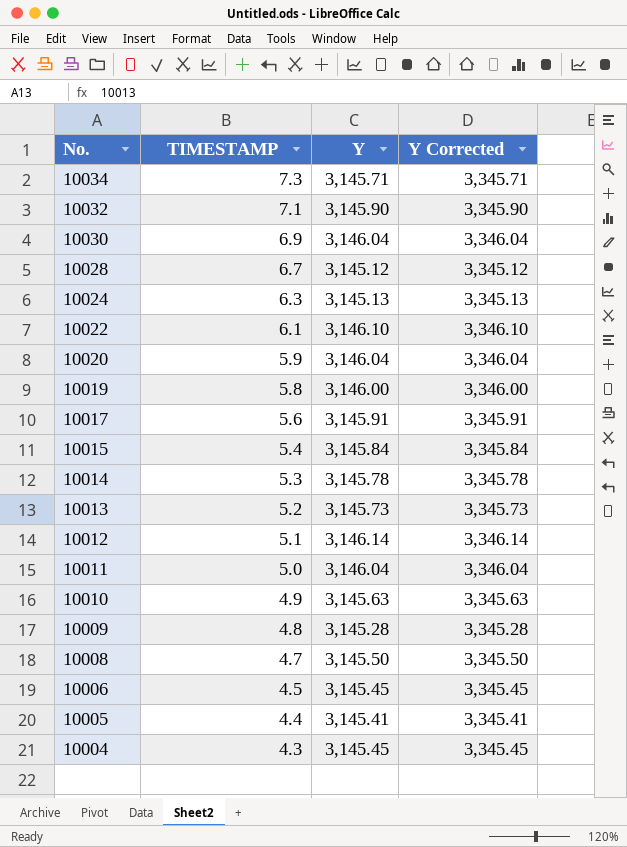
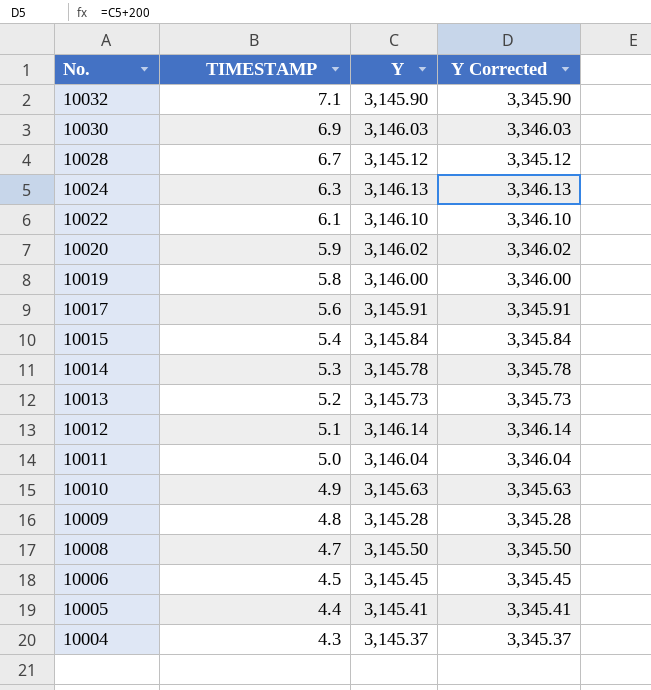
row 10034: 7.3 | 3,145.71 | 3,345.71 -> none
10030 | Y: 3,146.04 -> 3,146.03
10030 | Y Corrected: 3,346.04 -> 3,346.03
10024 | Y: 3,145.13 -> 3,146.13
10024 | Y Corrected: 3,345.13 -> 3,346.13
10020 | Y: 3,146.04 -> 3,146.02
10020 | Y Corrected: 3,346.04 -> 3,346.02
10004 | Y: 3,145.45 -> 3,145.37
10004 | Y Corrected: 3,345.45 -> 3,345.37

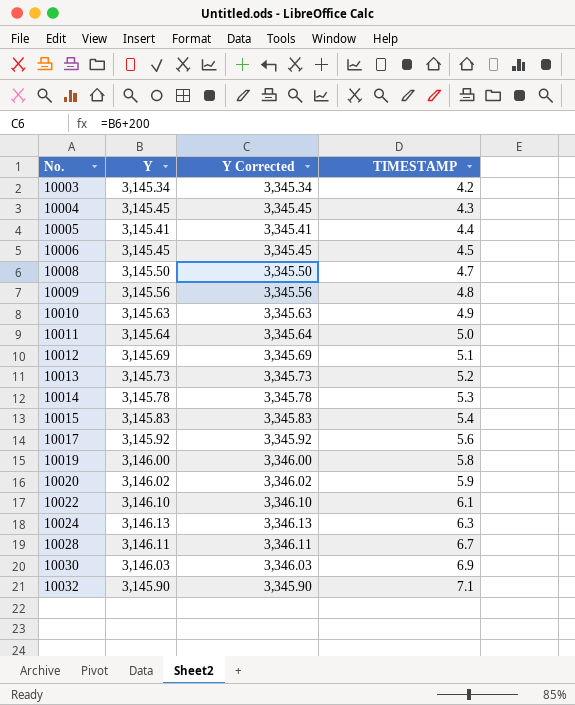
row order: No. descending -> No. ascending
column TIMESTAMP | position: 2 -> 4
row 10003: none -> 3,145.34 | 3,345.34 | 4.2
10004 | Y: 3,145.37 -> 3,145.45
10004 | Y Corrected: 3,345.37 -> 3,345.45
10009 | Y: 3,145.28 -> 3,145.56
10009 | Y Corrected: 3,345.28 -> 3,345.56
10011 | Y: 3,146.04 -> 3,145.64
10011 | Y Corrected: 3,346.04 -> 3,345.64
10012 | Y: 3,146.14 -> 3,145.69
10012 | Y Corrected: 3,346.14 -> 3,345.69
10015 | Y: 3,145.84 -> 3,145.83
10015 | Y Corrected: 3,345.84 -> 3,345.83
10017 | Y: 3,145.91 -> 3,145.92
10017 | Y Corrected: 3,345.91 -> 3,345.92
10028 | Y: 3,145.12 -> 3,146.11
10028 | Y Corrected: 3,345.12 -> 3,346.11

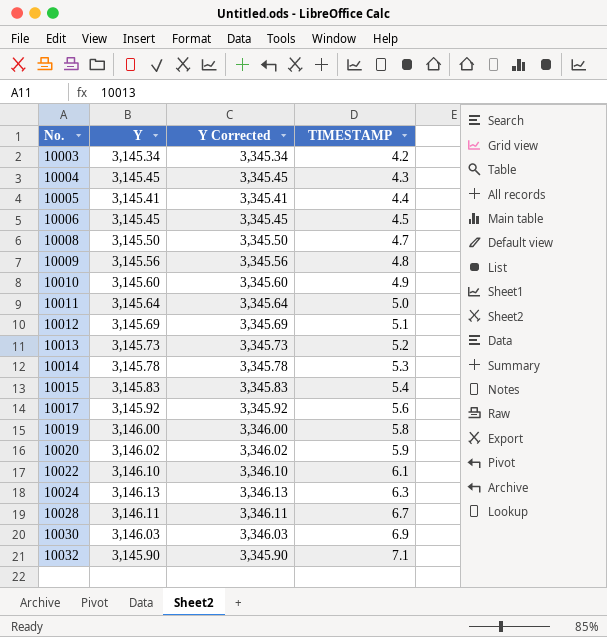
10010 | Y: 3,145.63 -> 3,145.60
10010 | Y Corrected: 3,345.63 -> 3,345.60

